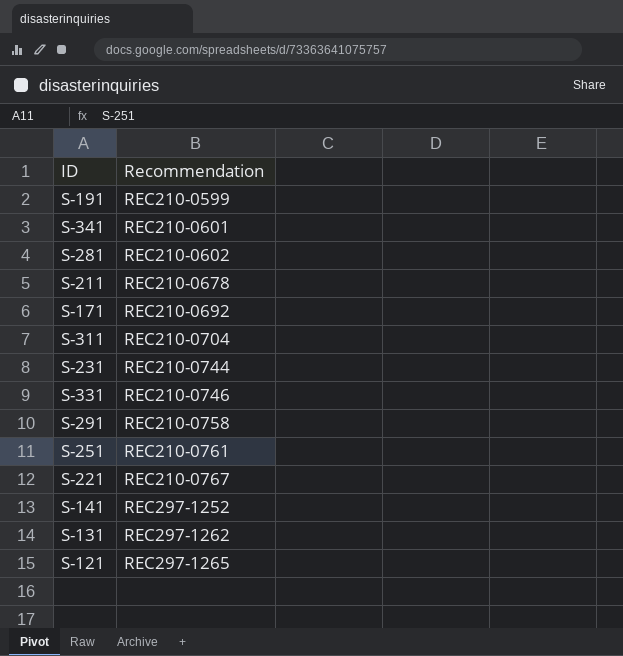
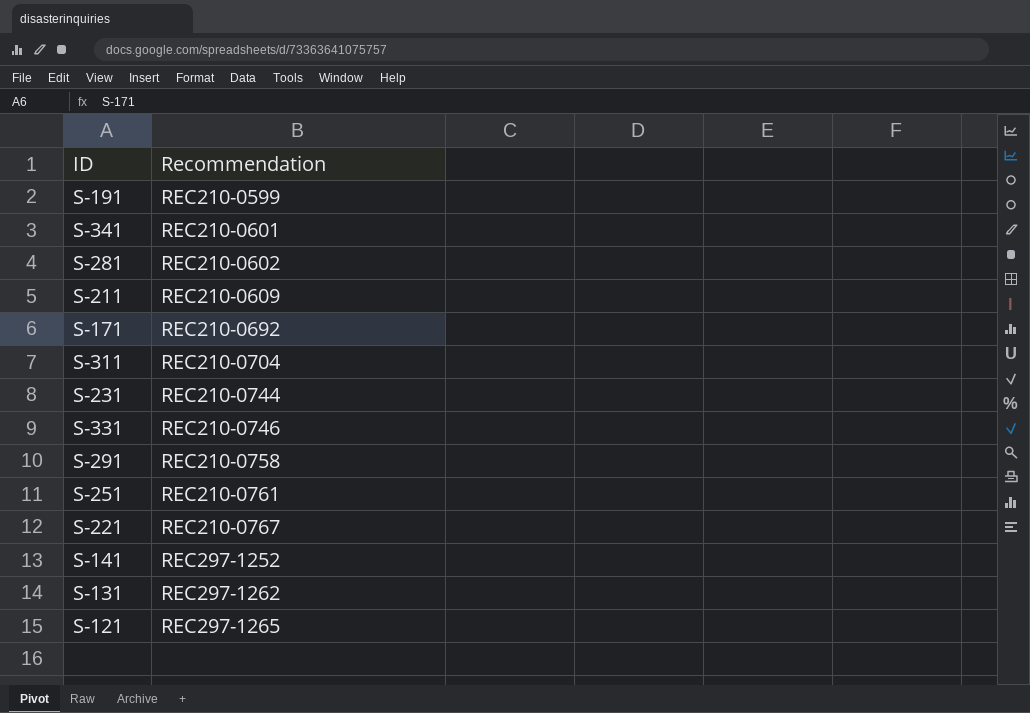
S-211 | Recommendation: REC210-0678 -> REC210-0609

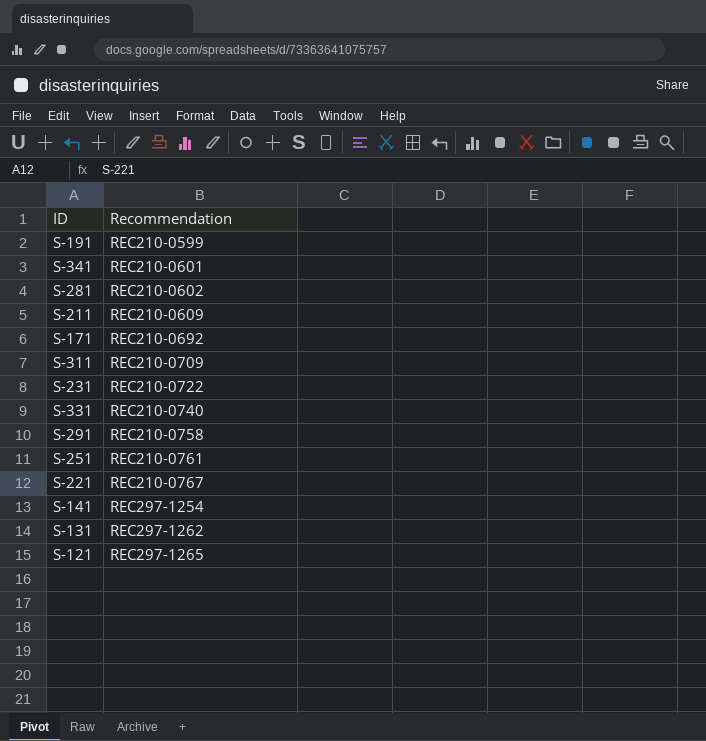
S-311 | Recommendation: REC210-0704 -> REC210-0709
S-231 | Recommendation: REC210-0744 -> REC210-0722
S-331 | Recommendation: REC210-0746 -> REC210-0740
S-141 | Recommendation: REC297-1252 -> REC297-1254

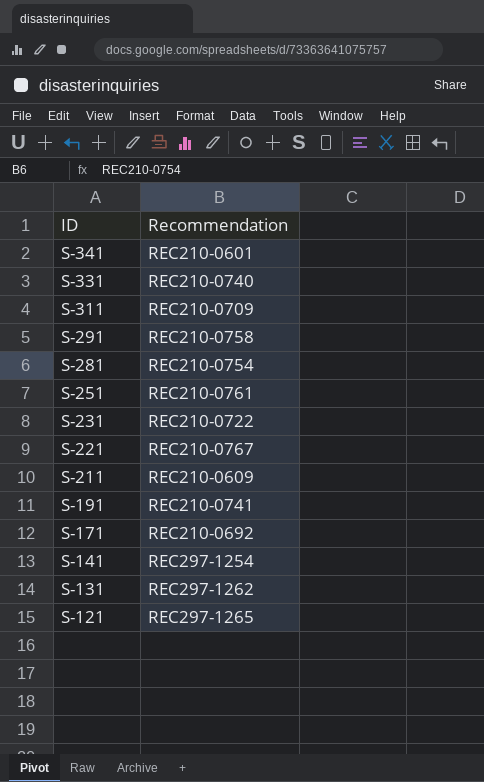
row order: Recommendation ascending -> ID descending
S-281 | Recommendation: REC210-0602 -> REC210-0754
S-191 | Recommendation: REC210-0599 -> REC210-0741

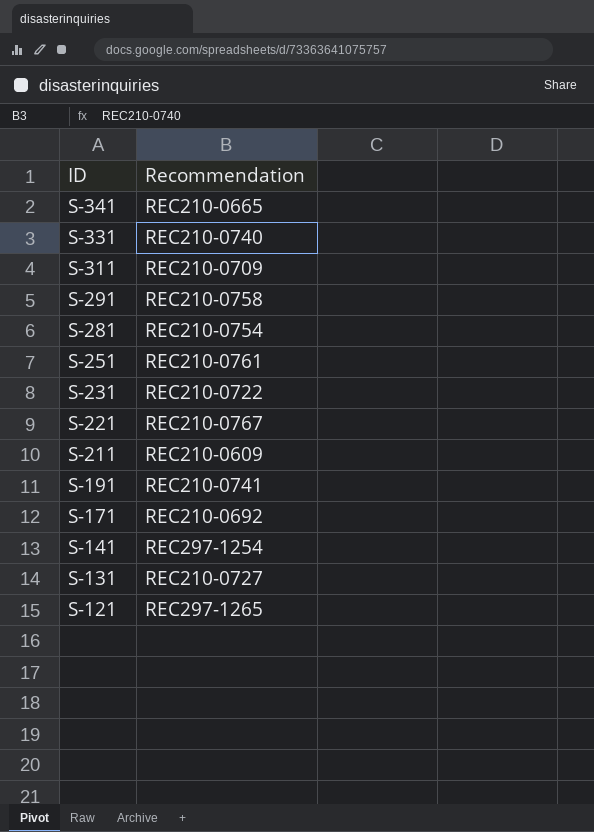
S-341 | Recommendation: REC210-0601 -> REC210-0665
S-131 | Recommendation: REC297-1262 -> REC210-0727

